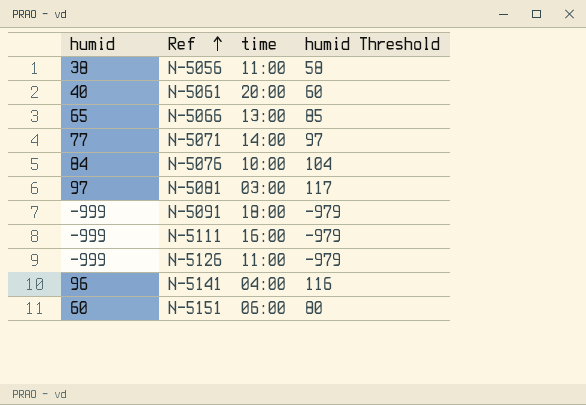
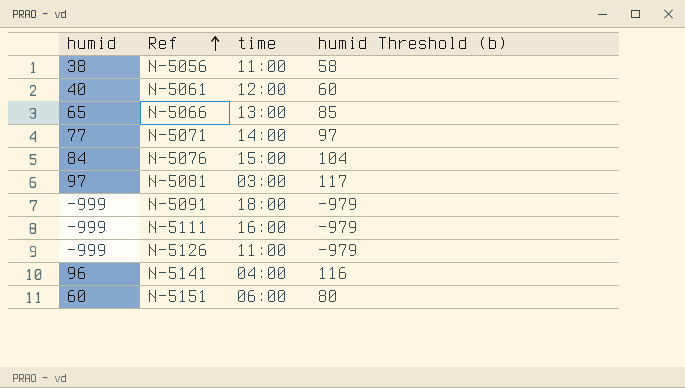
column name: humid Threshold -> humid Threshold (b)
N-5061 | time: 20:00 -> 12:00
N-5076 | time: 10:00 -> 15:00

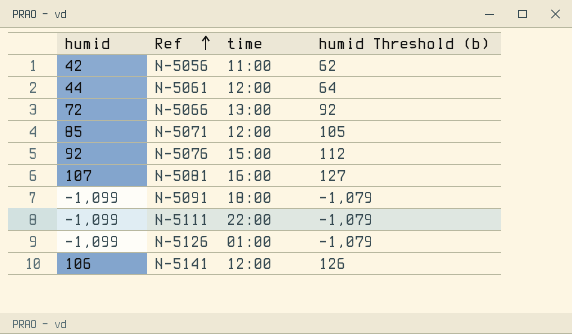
row N-5151: 60 | 06:00 | 80 -> none
N-5056 | humid: 38 -> 42
N-5056 | humid Threshold (b): 58 -> 62
N-5061 | humid: 40 -> 44
N-5061 | humid Threshold (b): 60 -> 64
N-5066 | humid: 65 -> 72
N-5066 | humid Threshold (b): 85 -> 92
N-5071 | humid: 77 -> 85
N-5071 | time: 14:00 -> 12:00
N-5071 | humid Threshold (b): 97 -> 105
N-5076 | humid: 84 -> 92
N-5076 | humid Threshold (b): 104 -> 112
N-5081 | humid: 97 -> 107
N-5081 | time: 03:00 -> 16:00
N-5081 | humid Threshold (b): 117 -> 127
N-5091 | humid: -999 -> -1,099
N-5091 | humid Threshold (b): -979 -> -1,079
N-5111 | humid: -999 -> -1,099
N-5111 | time: 16:00 -> 22:00
N-5111 | humid Threshold (b): -979 -> -1,079
N-5126 | humid: -999 -> -1,099
N-5126 | time: 11:00 -> 01:00
N-5126 | humid Threshold (b): -979 -> -1,079
N-5141 | humid: 96 -> 106
N-5141 | time: 04:00 -> 12:00
N-5141 | humid Threshold (b): 116 -> 126

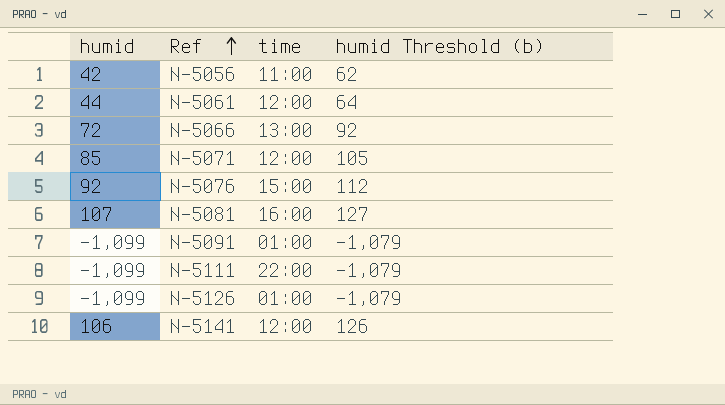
N-5091 | time: 18:00 -> 01:00

